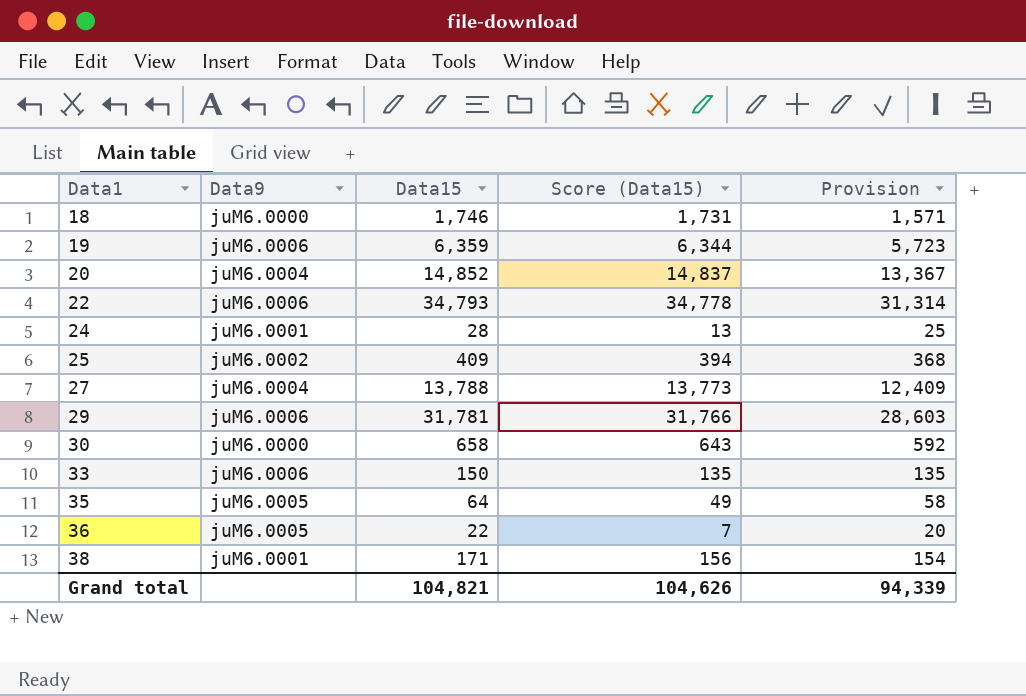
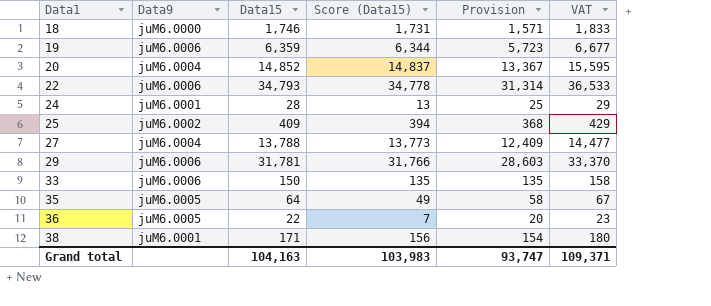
column VAT | formula: none -> [Data15] * 1.05
row 30: juM6.0000 | 658 | 643 | 592 -> none
Grand total | Data15: 104,821 -> 104,163
Grand total | Score (Data15): 104,626 -> 103,983
Grand total | Provision: 94,339 -> 93,747

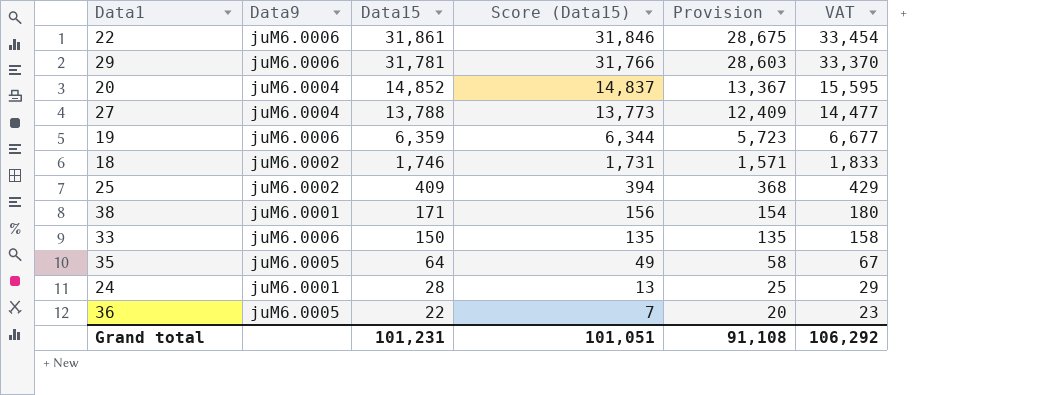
row order: Data1 ascending -> Data15 descending
22 | Data15: 34,793 -> 31,861
22 | Score (Data15): 34,778 -> 31,846
22 | Provision: 31,314 -> 28,675
22 | VAT: 36,533 -> 33,454
18 | Data9: juM6.0000 -> juM6.0002
Grand total | Data15: 104,163 -> 101,231
Grand total | Score (Data15): 103,983 -> 101,051
Grand total | Provision: 93,747 -> 91,108
Grand total | VAT: 109,371 -> 106,292

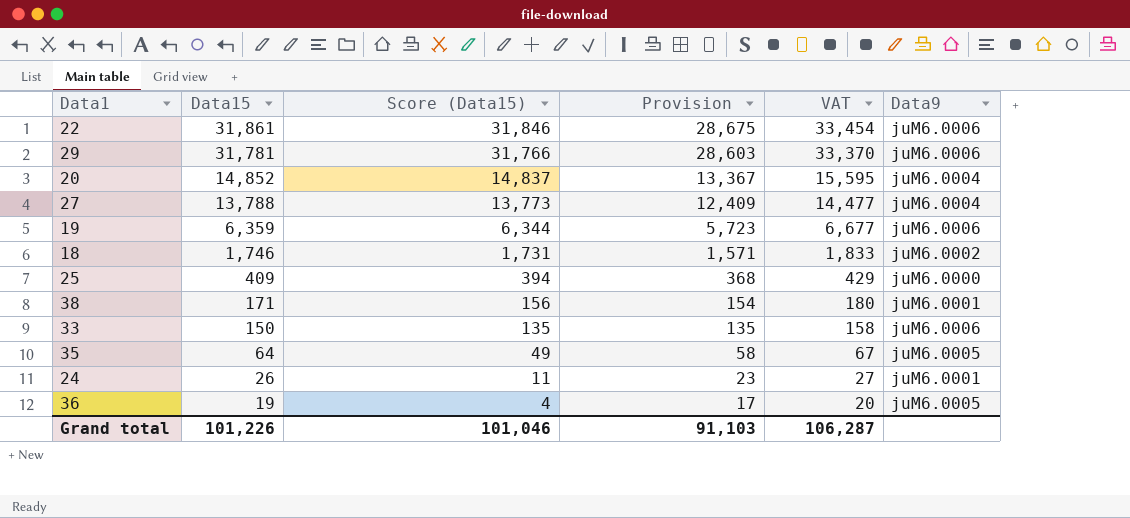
column Data9 | position: 2 -> 6
25 | Data9: juM6.0002 -> juM6.0000
24 | Data15: 28 -> 26
24 | Score (Data15): 13 -> 11
24 | Provision: 25 -> 23
24 | VAT: 29 -> 27
36 | Data15: 22 -> 19
36 | Score (Data15): 7 -> 4
36 | Provision: 20 -> 17
36 | VAT: 23 -> 20
Grand total | Data15: 101,231 -> 101,226
Grand total | Score (Data15): 101,051 -> 101,046
Grand total | Provision: 91,108 -> 91,103
Grand total | VAT: 106,292 -> 106,287

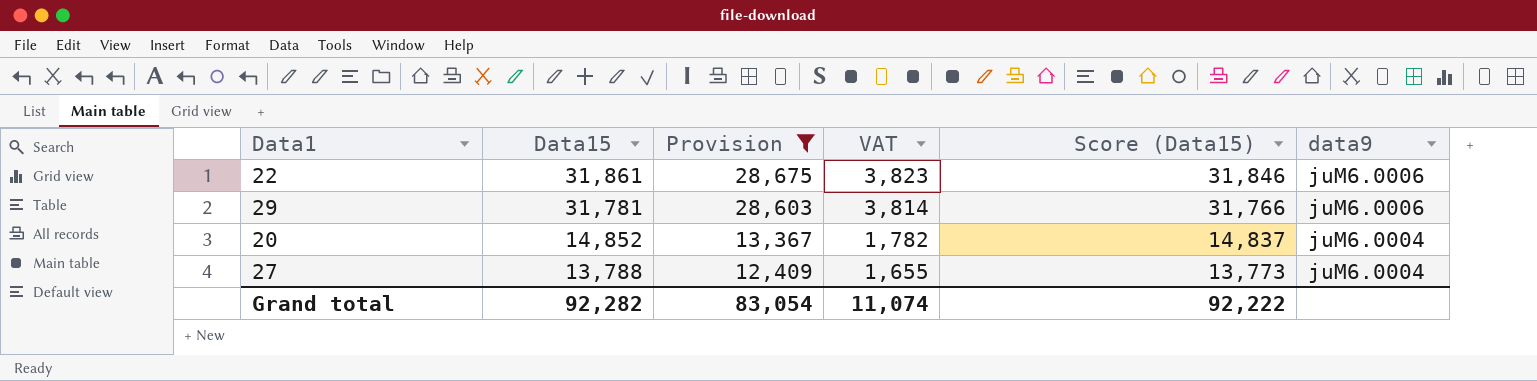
filter: none -> Provision >= 12,409
column VAT | formula: [Data15] * 1.05 -> [Data15] * 0.12
column Score (Data15) | position: 3 -> 5
column name: Data9 -> data9
Grand total | Data15: 101,226 -> 92,282
Grand total | Provision: 91,103 -> 83,054
Grand total | VAT: 106,287 -> 11,074
Grand total | Score (Data15): 101,046 -> 92,222

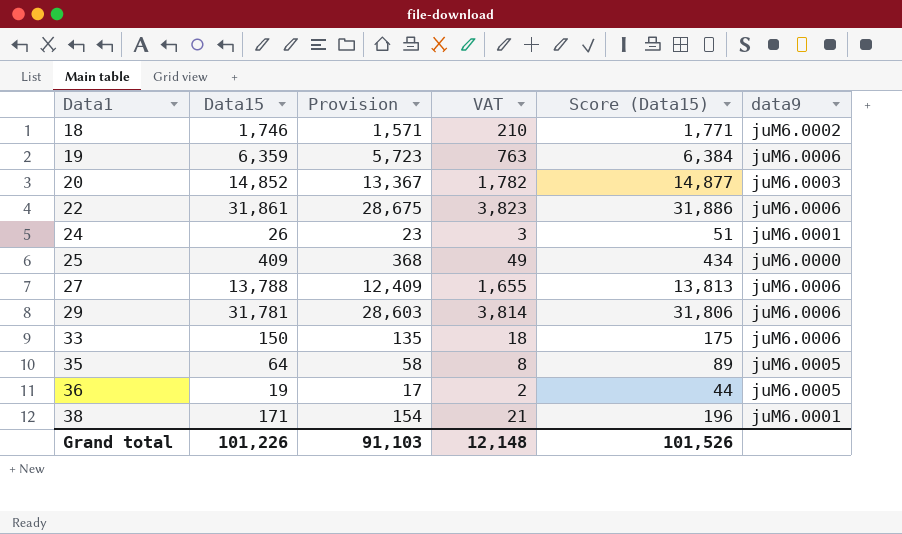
filter: Provision >= 12,409 -> none
row order: Data15 descending -> Data1 ascending
column Score (Data15) | formula: [Data15] - 15 -> [Data15] + 25
20 | data9: juM6.0004 -> juM6.0003
27 | data9: juM6.0004 -> juM6.0006
Grand total | Data15: 92,282 -> 101,226
Grand total | Provision: 83,054 -> 91,103
Grand total | VAT: 11,074 -> 12,148
Grand total | Score (Data15): 92,222 -> 101,526

